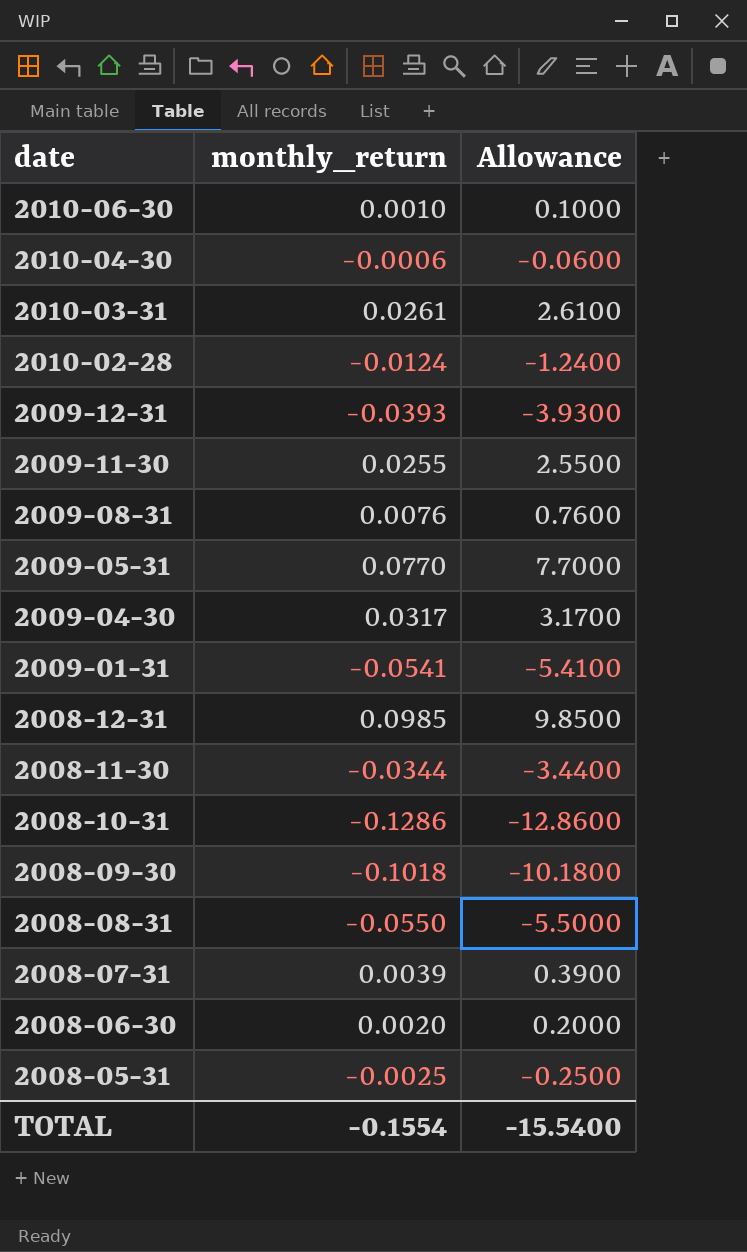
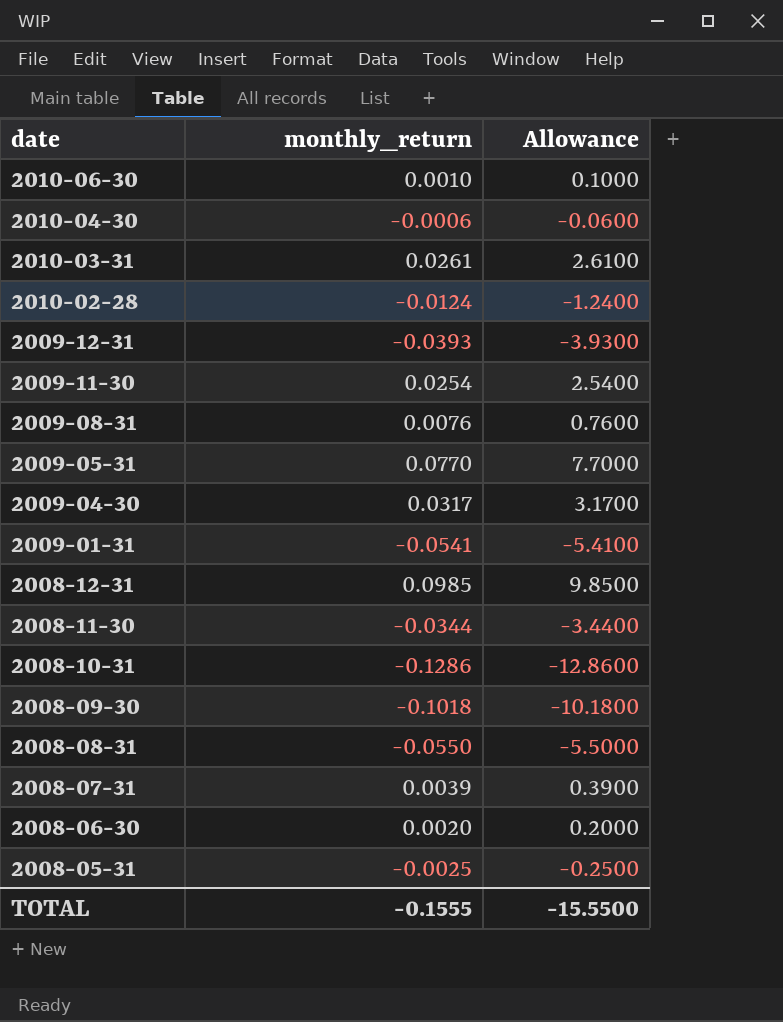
2009-11-30 | monthly_return: 0.0255 -> 0.0254
2009-11-30 | Allowance: 2.5500 -> 2.5400
TOTAL | monthly_return: -0.1554 -> -0.1555
TOTAL | Allowance: -15.5400 -> -15.5500

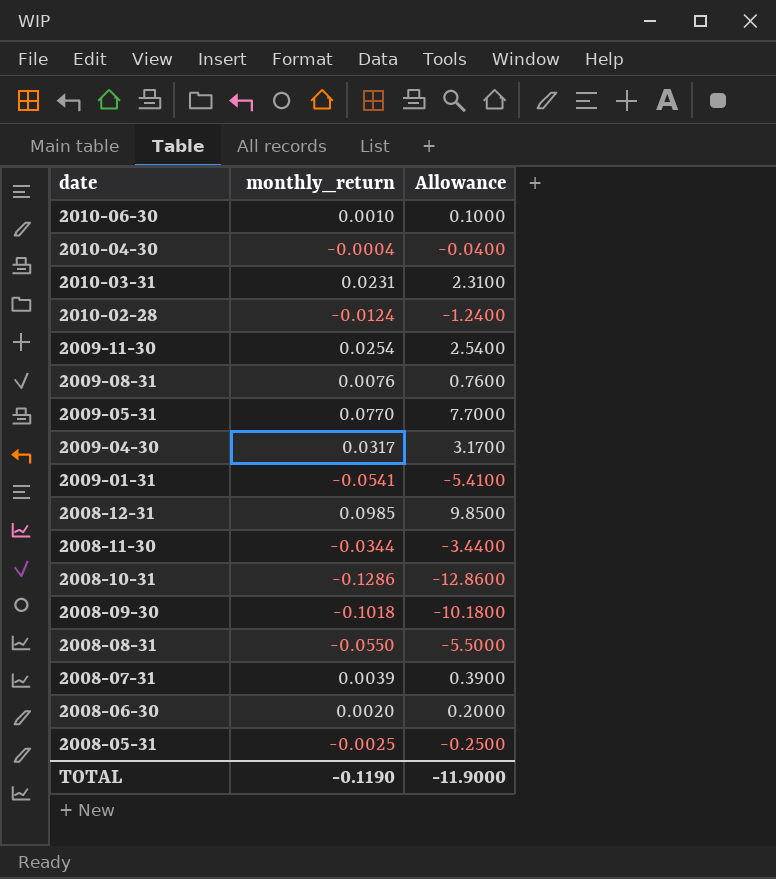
row 2009-12-31: -0.0393 | -3.9300 -> none
2010-04-30 | monthly_return: -0.0006 -> -0.0004
2010-04-30 | Allowance: -0.0600 -> -0.0400
2010-03-31 | monthly_return: 0.0261 -> 0.0231
2010-03-31 | Allowance: 2.6100 -> 2.3100
TOTAL | monthly_return: -0.1555 -> -0.1190
TOTAL | Allowance: -15.5500 -> -11.9000

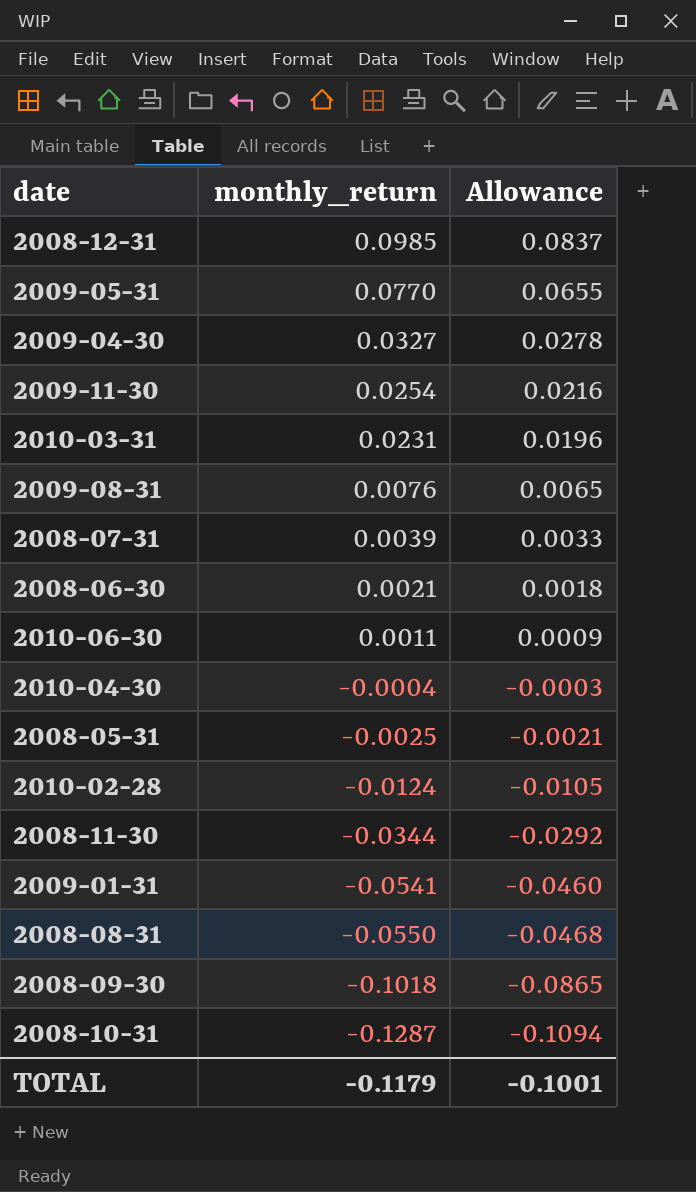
row order: date descending -> monthly_return descending
column Allowance | formula: [monthly_return] * 100 -> [monthly_return] * 0.85
2009-04-30 | monthly_return: 0.0317 -> 0.0327
2008-06-30 | monthly_return: 0.0020 -> 0.0021
2010-06-30 | monthly_return: 0.0010 -> 0.0011
2008-10-31 | monthly_return: -0.1286 -> -0.1287
TOTAL | monthly_return: -0.1190 -> -0.1179
TOTAL | Allowance: -11.9000 -> -0.1001

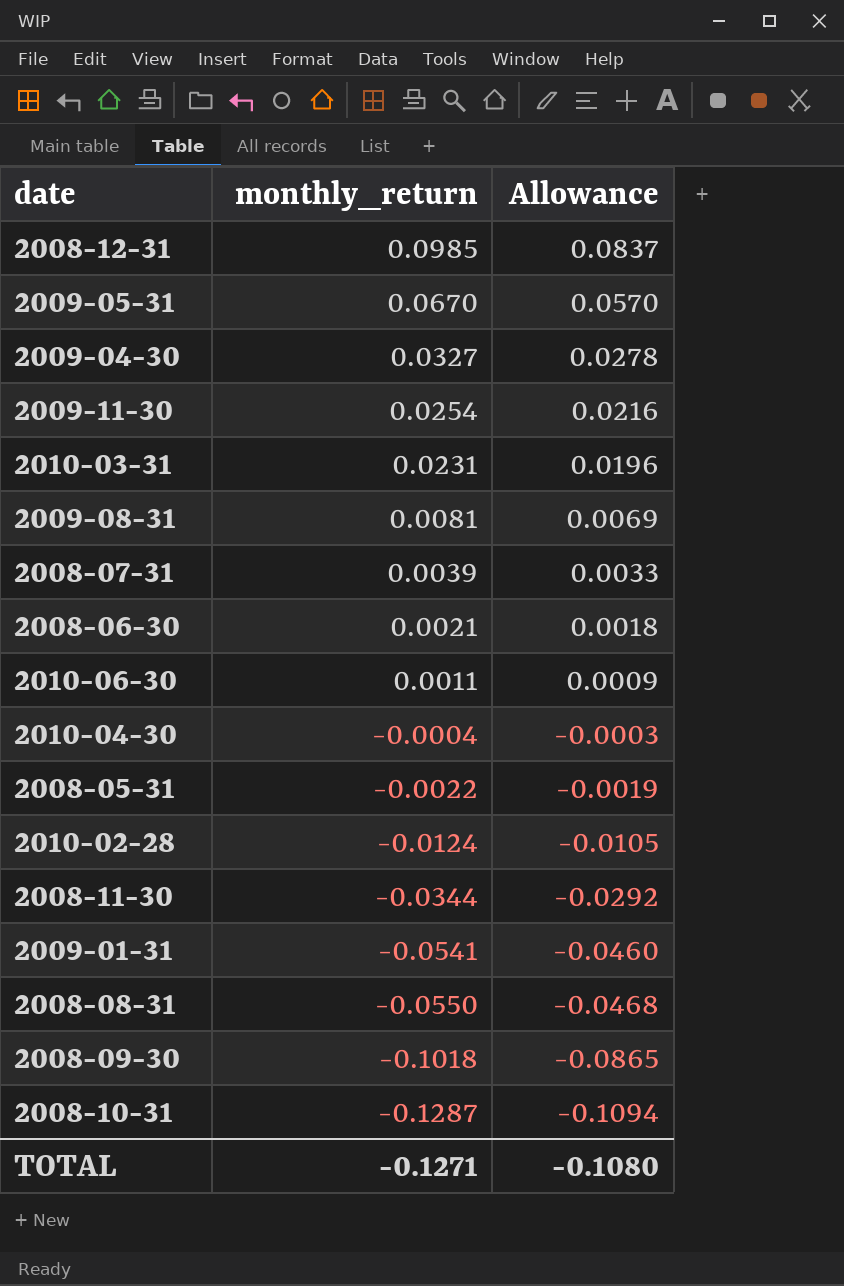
2009-05-31 | monthly_return: 0.0770 -> 0.0670
2009-05-31 | Allowance: 0.0655 -> 0.0570
2009-08-31 | monthly_return: 0.0076 -> 0.0081
2009-08-31 | Allowance: 0.0065 -> 0.0069
2008-05-31 | monthly_return: -0.0025 -> -0.0022
2008-05-31 | Allowance: -0.0021 -> -0.0019
TOTAL | monthly_return: -0.1179 -> -0.1271
TOTAL | Allowance: -0.1001 -> -0.1080

